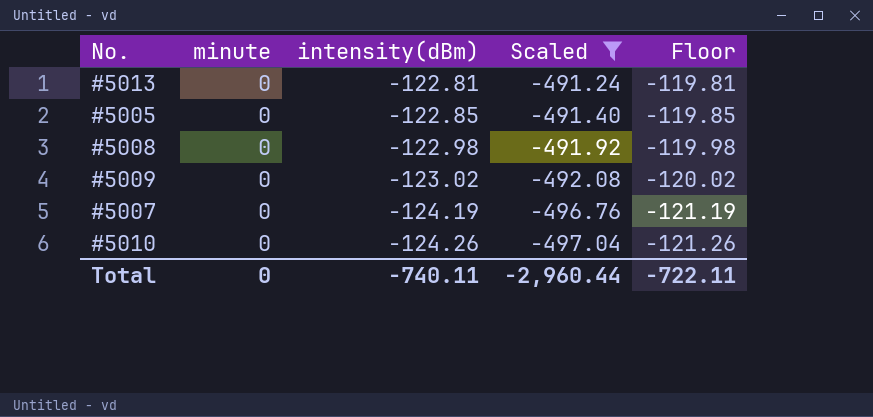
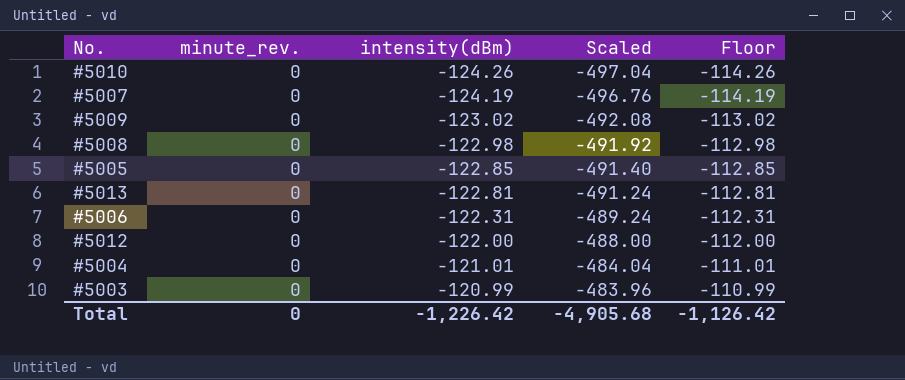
filter: Scaled <= -491.24 -> none
row order: intensity(dBm) descending -> intensity(dBm) ascending
column name: minute -> minute_rev.
column Floor | formula: [intensity(dBm)] + 3 -> [intensity(dBm)] + 10
Total | intensity(dBm): -740.11 -> -1,226.42
Total | Scaled: -2,960.44 -> -4,905.68
Total | Floor: -722.11 -> -1,126.42

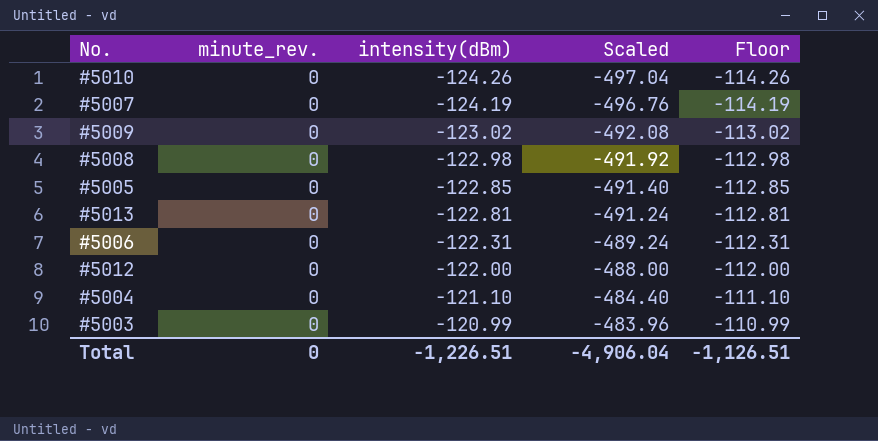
#5004 | intensity(dBm): -121.01 -> -121.10
#5004 | Scaled: -484.04 -> -484.40
#5004 | Floor: -111.01 -> -111.10
Total | intensity(dBm): -1,226.42 -> -1,226.51
Total | Scaled: -4,905.68 -> -4,906.04
Total | Floor: -1,126.42 -> -1,126.51

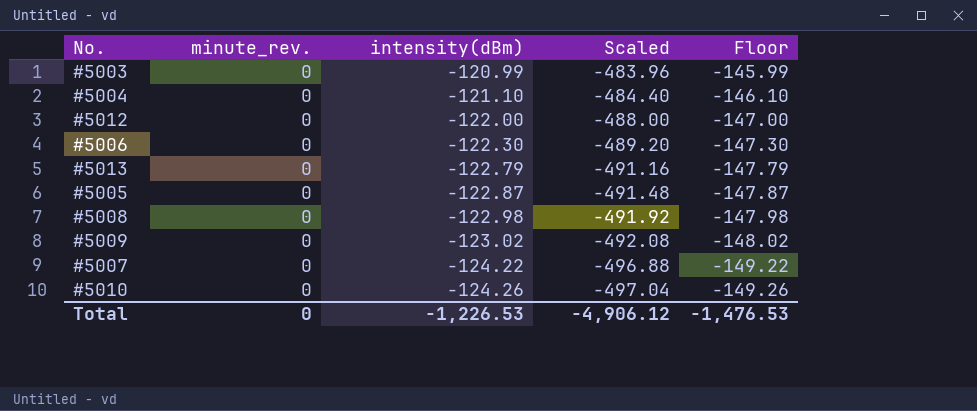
row order: intensity(dBm) ascending -> intensity(dBm) descending
column Floor | formula: [intensity(dBm)] + 10 -> [intensity(dBm)] - 25
#5006 | intensity(dBm): -122.31 -> -122.30
#5006 | Scaled: -489.24 -> -489.20
#5013 | intensity(dBm): -122.81 -> -122.79
#5013 | Scaled: -491.24 -> -491.16
#5005 | intensity(dBm): -122.85 -> -122.87
#5005 | Scaled: -491.40 -> -491.48
#5007 | intensity(dBm): -124.19 -> -124.22
#5007 | Scaled: -496.76 -> -496.88
Total | intensity(dBm): -1,226.51 -> -1,226.53
Total | Scaled: -4,906.04 -> -4,906.12
Total | Floor: -1,126.51 -> -1,476.53

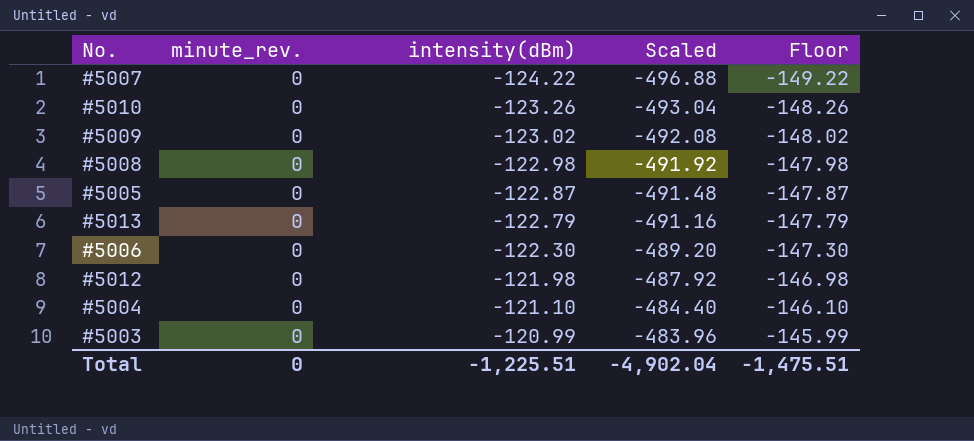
row order: intensity(dBm) descending -> intensity(dBm) ascending
#5010 | intensity(dBm): -124.26 -> -123.26
#5010 | Scaled: -497.04 -> -493.04
#5010 | Floor: -149.26 -> -148.26
#5012 | intensity(dBm): -122.00 -> -121.98
#5012 | Scaled: -488.00 -> -487.92
#5012 | Floor: -147.00 -> -146.98
Total | intensity(dBm): -1,226.53 -> -1,225.51
Total | Scaled: -4,906.12 -> -4,902.04
Total | Floor: -1,476.53 -> -1,475.51

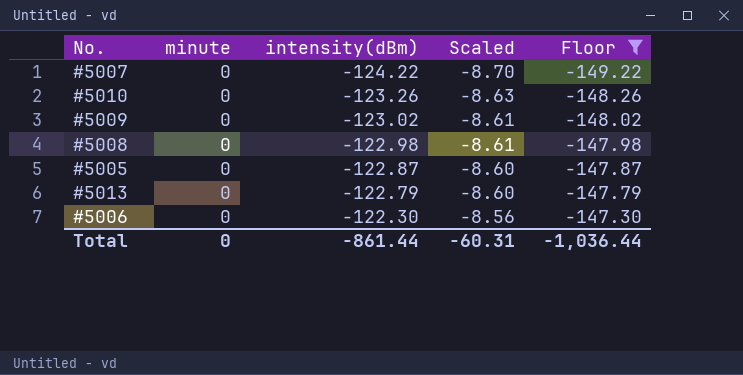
filter: none -> Floor <= -147.30
column name: minute_rev. -> minute
column Scaled | formula: [intensity(dBm)] * 4 -> [intensity(dBm)] * 0.07
Total | intensity(dBm): -1,225.51 -> -861.44
Total | Scaled: -4,902.04 -> -60.31
Total | Floor: -1,475.51 -> -1,036.44

